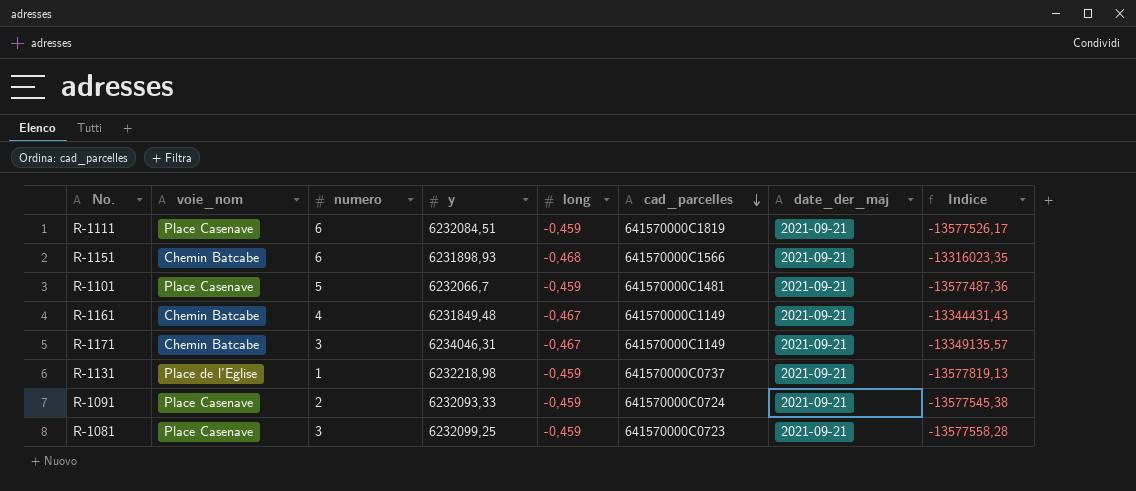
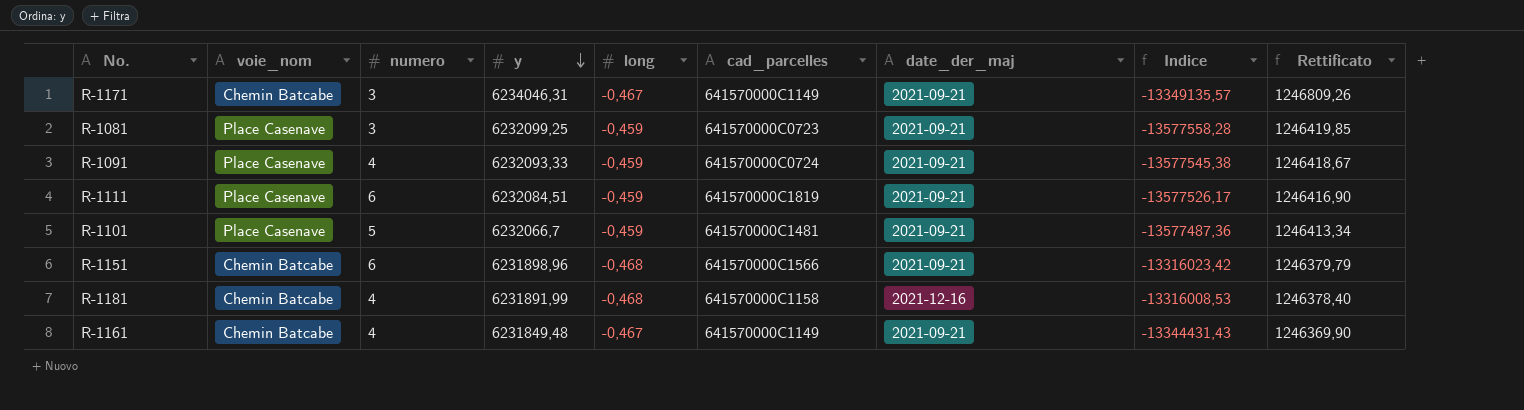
row order: cad_parcelles descending -> y descending
column Rettificato | formula: none -> [y] * 0,2
row R-1131: Place de l’Eglise | 1 | 6232218,98 | -0,459 | 641570000C0737 | 2021-09-21 | -13577819,13 -> none
R-1091 | numero: 2 -> 4
R-1151 | y: 6231898,93 -> 6231898,96
R-1151 | Indice: -13316023,35 -> -13316023,42
row R-1181: none -> Chemin Batcabe | 4 | 6231891,99 | -0,468 | 641570000C1158 | 2021-12-16 | -13316008,53 | 1246378,40

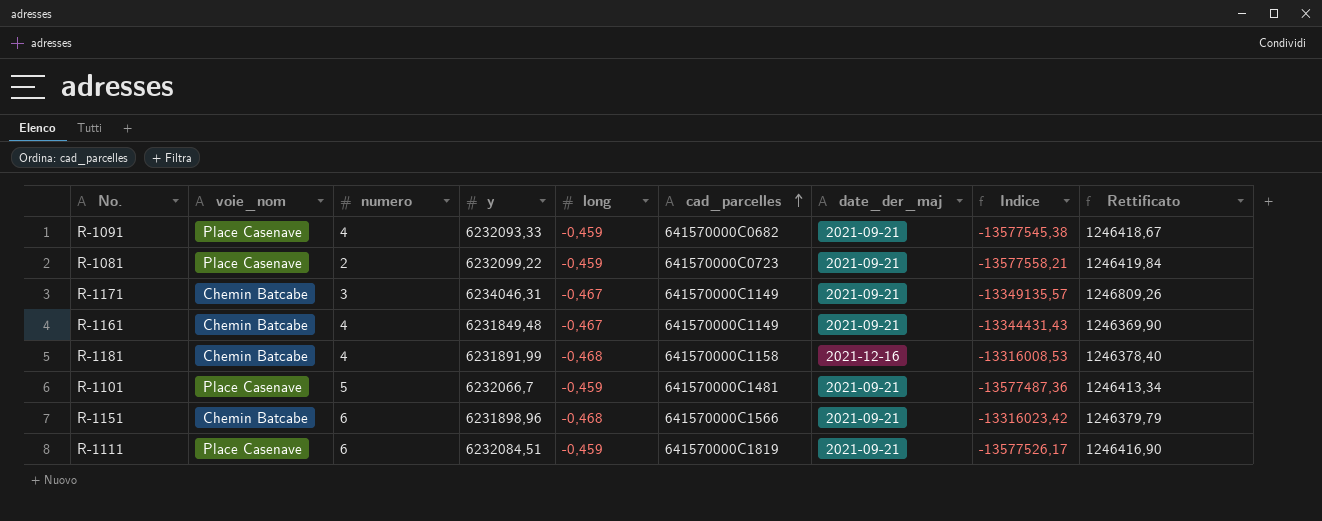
row order: y descending -> cad_parcelles ascending
R-1091 | cad_parcelles: 641570000C0724 -> 641570000C0682
R-1081 | numero: 3 -> 2
R-1081 | y: 6232099,25 -> 6232099,22
R-1081 | Indice: -13577558,28 -> -13577558,21
R-1081 | Rettificato: 1246419,85 -> 1246419,84

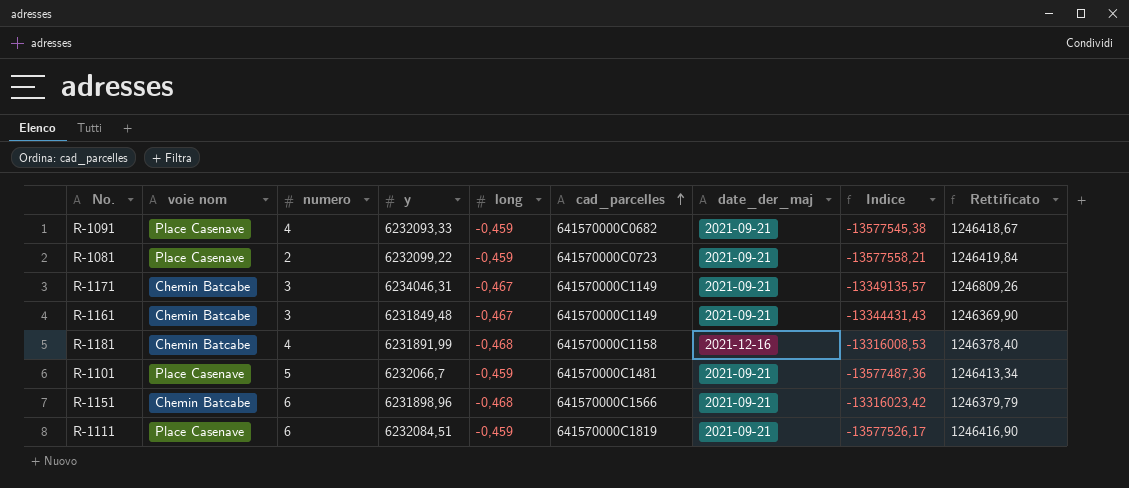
column name: voie_nom -> voie nom
R-1161 | numero: 4 -> 3

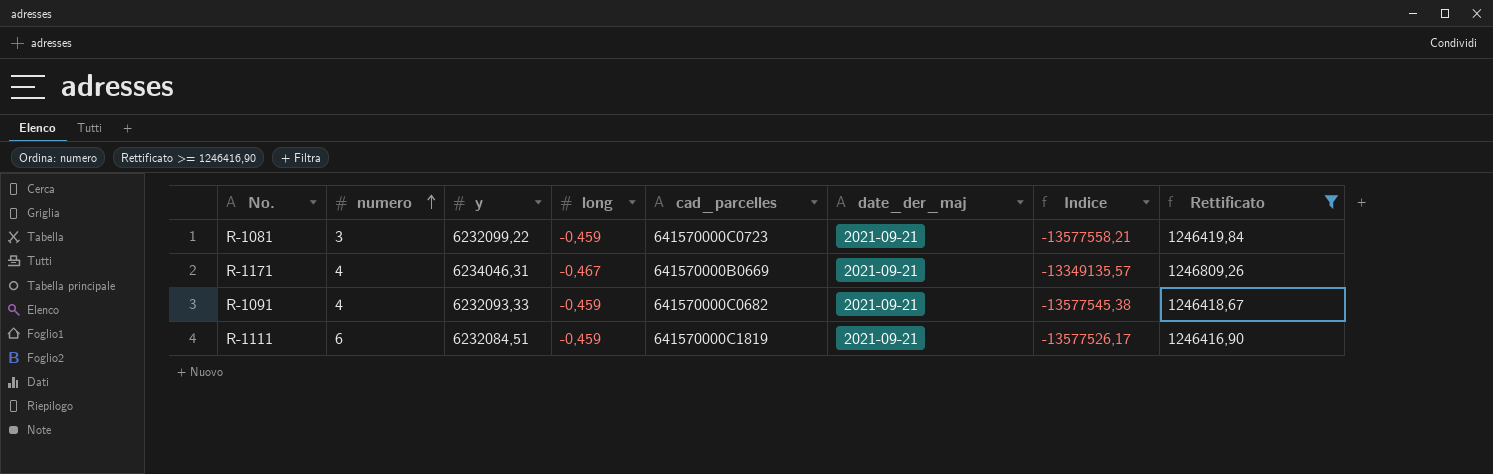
filter: none -> Rettificato >= 1246416,90
row order: cad_parcelles ascending -> numero ascending
column voie nom | position: 2 -> none
R-1081 | numero: 2 -> 3
R-1171 | numero: 3 -> 4
R-1171 | cad_parcelles: 641570000C1149 -> 641570000B0669

